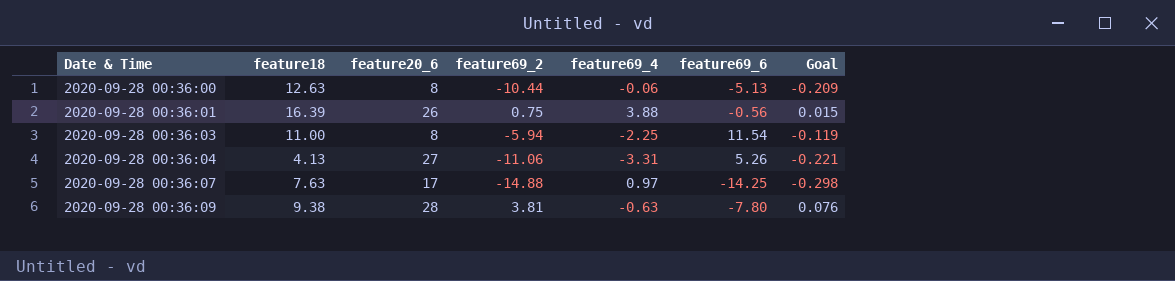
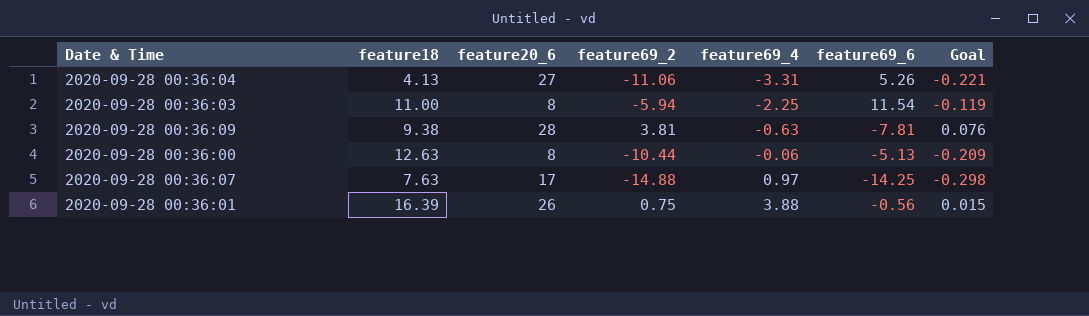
row order: Date & Time ascending -> feature69_4 ascending
2020-09-28 00:36:09 | feature69_6: -7.80 -> -7.81

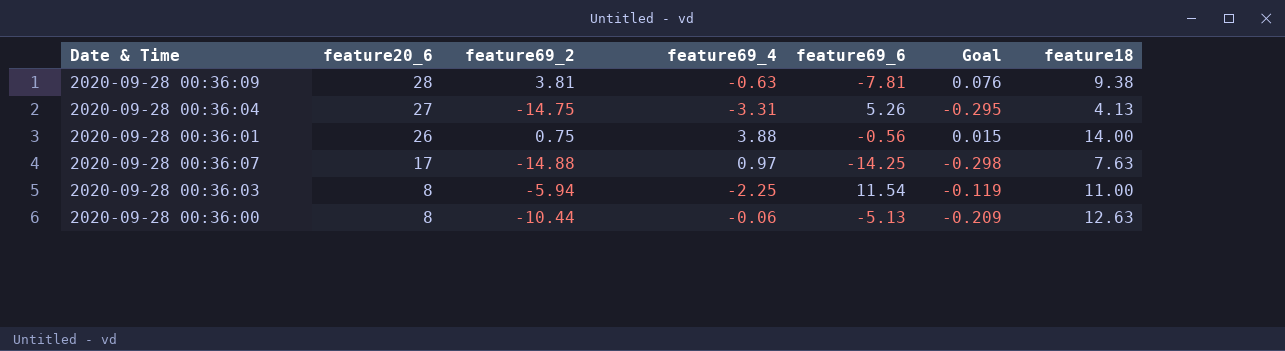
row order: feature69_4 ascending -> feature20_6 descending
column feature18 | position: 2 -> 7
2020-09-28 00:36:04 | feature69_2: -11.06 -> -14.75
2020-09-28 00:36:04 | Goal: -0.221 -> -0.295
2020-09-28 00:36:01 | feature18: 16.39 -> 14.00

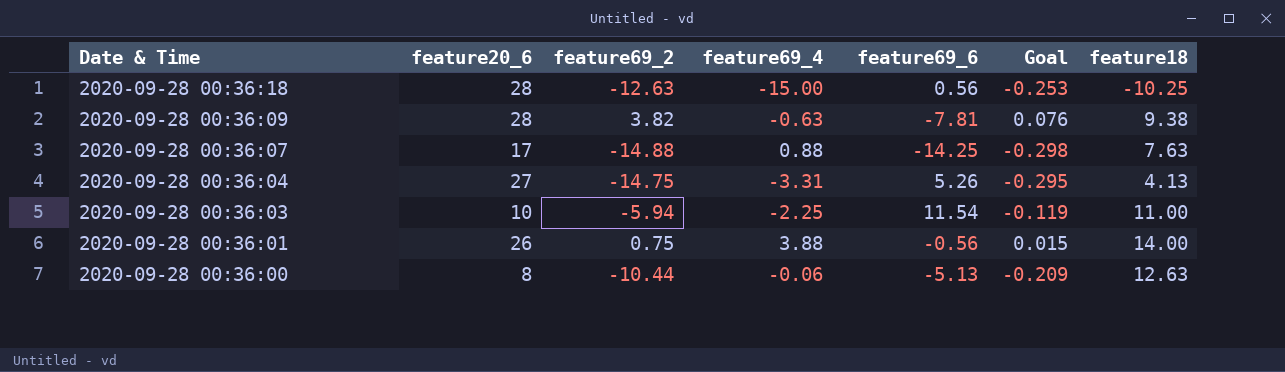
row order: feature20_6 descending -> Date & Time descending
row 2020-09-28 00:36:18: none -> 28 | -12.63 | -15.00 | 0.56 | -0.253 | -10.25
2020-09-28 00:36:09 | feature69_2: 3.81 -> 3.82
2020-09-28 00:36:07 | feature69_4: 0.97 -> 0.88
2020-09-28 00:36:03 | feature20_6: 8 -> 10

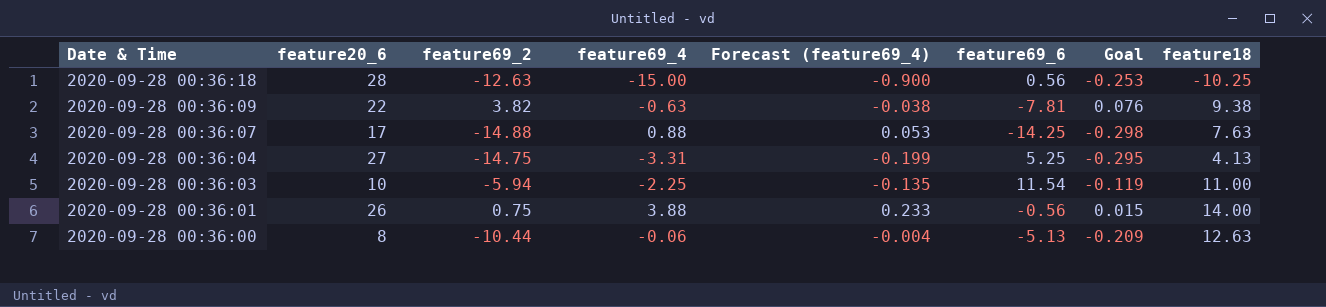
column Forecast (feature69_4) | formula: none -> [feature69_4] * 0.06
2020-09-28 00:36:09 | feature20_6: 28 -> 22
2020-09-28 00:36:04 | feature69_6: 5.26 -> 5.25

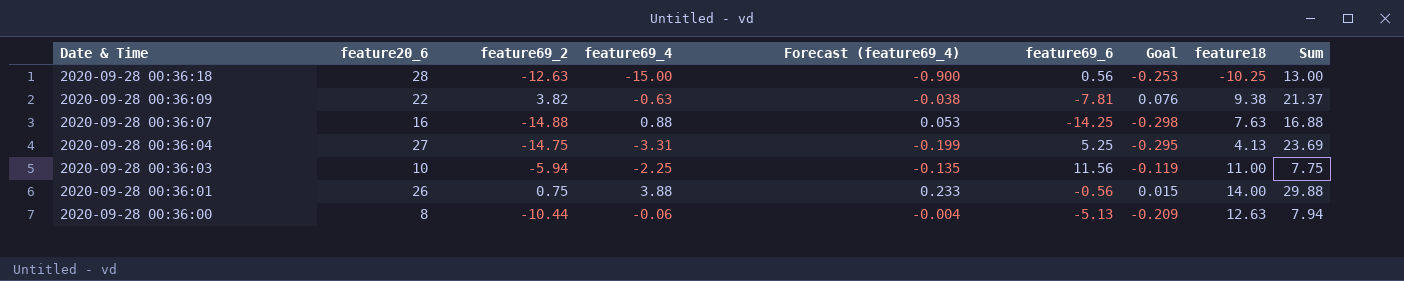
column Sum | formula: none -> [feature20_6] + [feature69_4]
2020-09-28 00:36:07 | feature20_6: 17 -> 16
2020-09-28 00:36:03 | feature69_6: 11.54 -> 11.56

